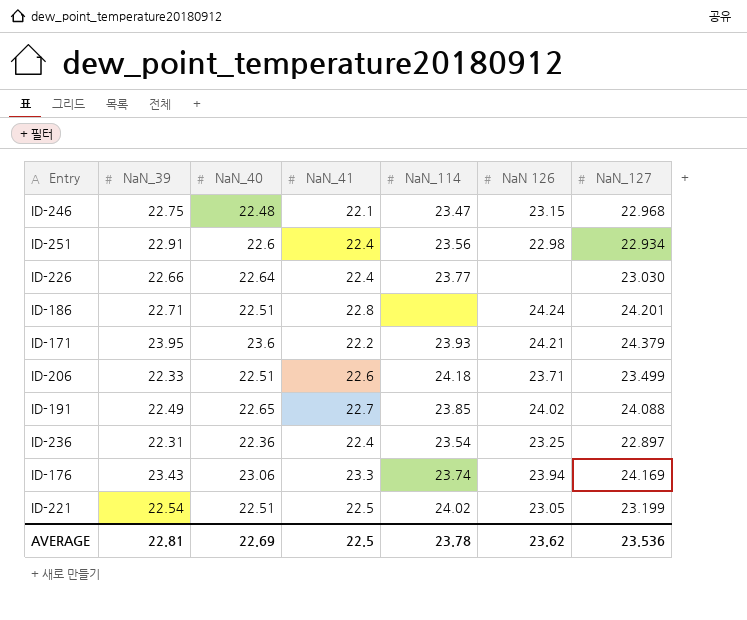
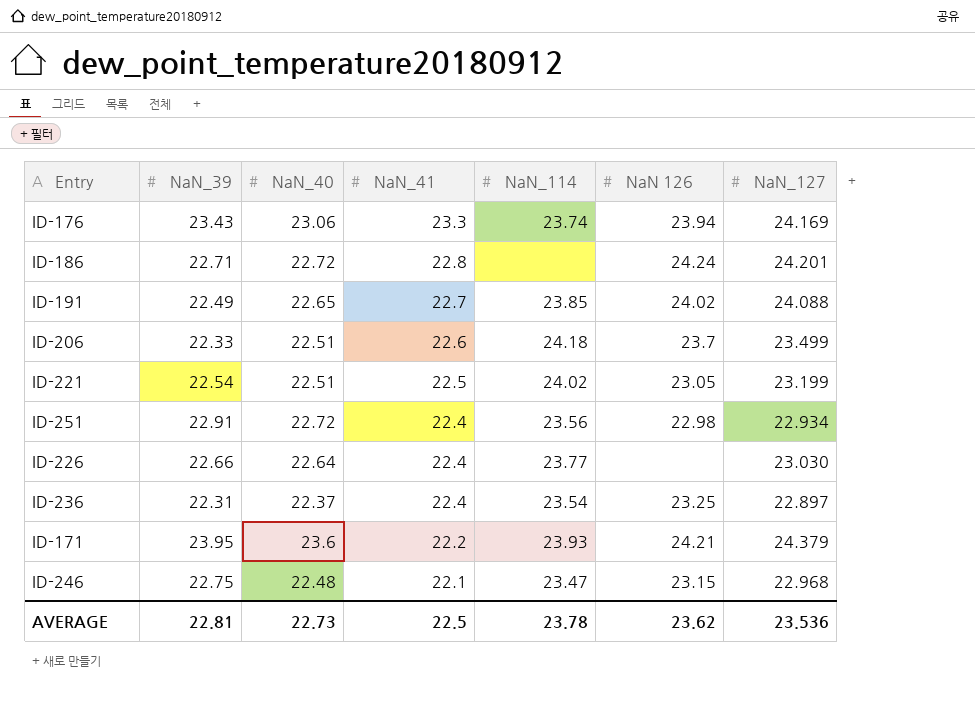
row order: none -> NaN_41 descending
ID-186 | NaN_40: 22.51 -> 22.72
ID-206 | NaN 126: 23.71 -> 23.7
ID-251 | NaN_40: 22.6 -> 22.72
ID-236 | NaN_40: 22.36 -> 22.37
AVERAGE | NaN_40: 22.69 -> 22.73

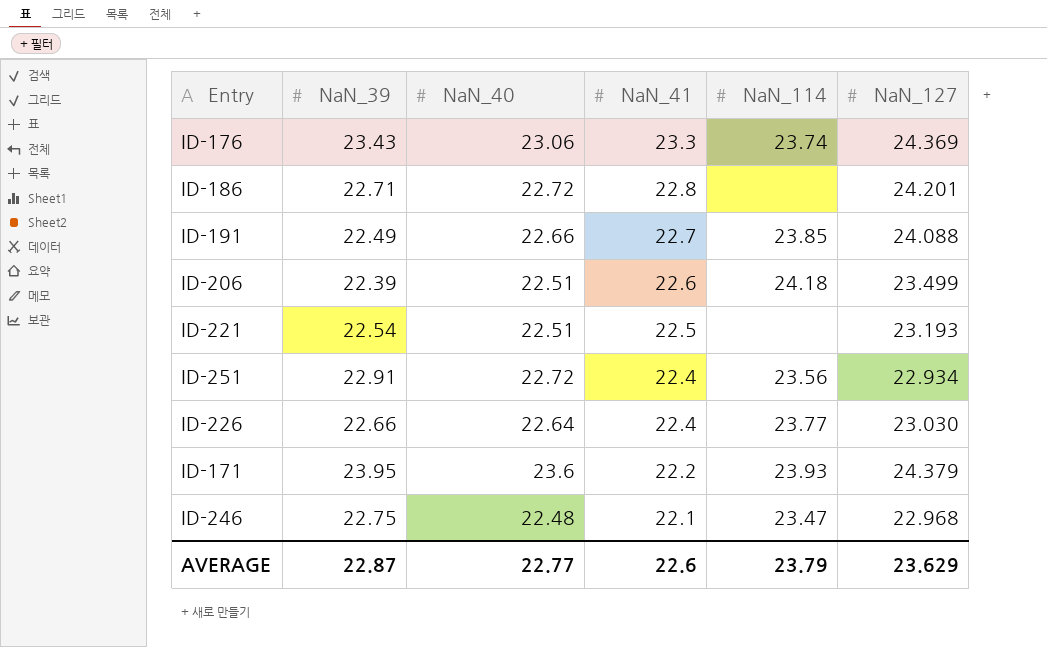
column NaN 126 | position: 6 -> none
row ID-236: 22.31 | 22.37 | 22.4 | 23.54 | 23.25 | 22.897 -> none
ID-176 | NaN_127: 24.169 -> 24.369
ID-191 | NaN_40: 22.65 -> 22.66
ID-206 | NaN_39: 22.33 -> 22.39
ID-221 | NaN_114: 24.02 -> none
ID-221 | NaN_127: 23.199 -> 23.193
AVERAGE | NaN_39: 22.81 -> 22.87
AVERAGE | NaN_40: 22.73 -> 22.77
AVERAGE | NaN_41: 22.5 -> 22.6
AVERAGE | NaN_114: 23.78 -> 23.79
AVERAGE | NaN_127: 23.536 -> 23.629

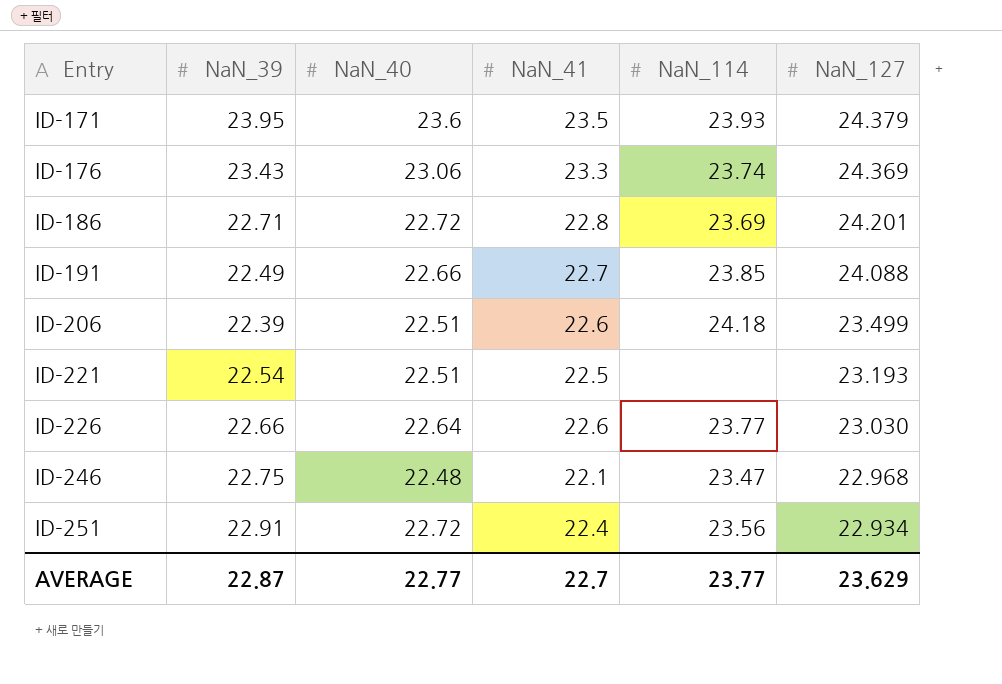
row order: NaN_41 descending -> Entry ascending
ID-171 | NaN_41: 22.2 -> 23.5
ID-186 | NaN_114: none -> 23.69
ID-226 | NaN_41: 22.4 -> 22.6
AVERAGE | NaN_41: 22.6 -> 22.7
AVERAGE | NaN_114: 23.79 -> 23.77

